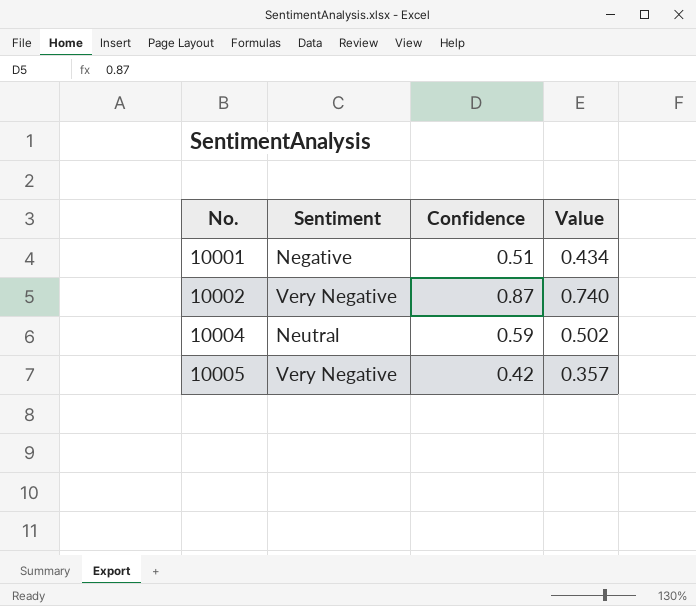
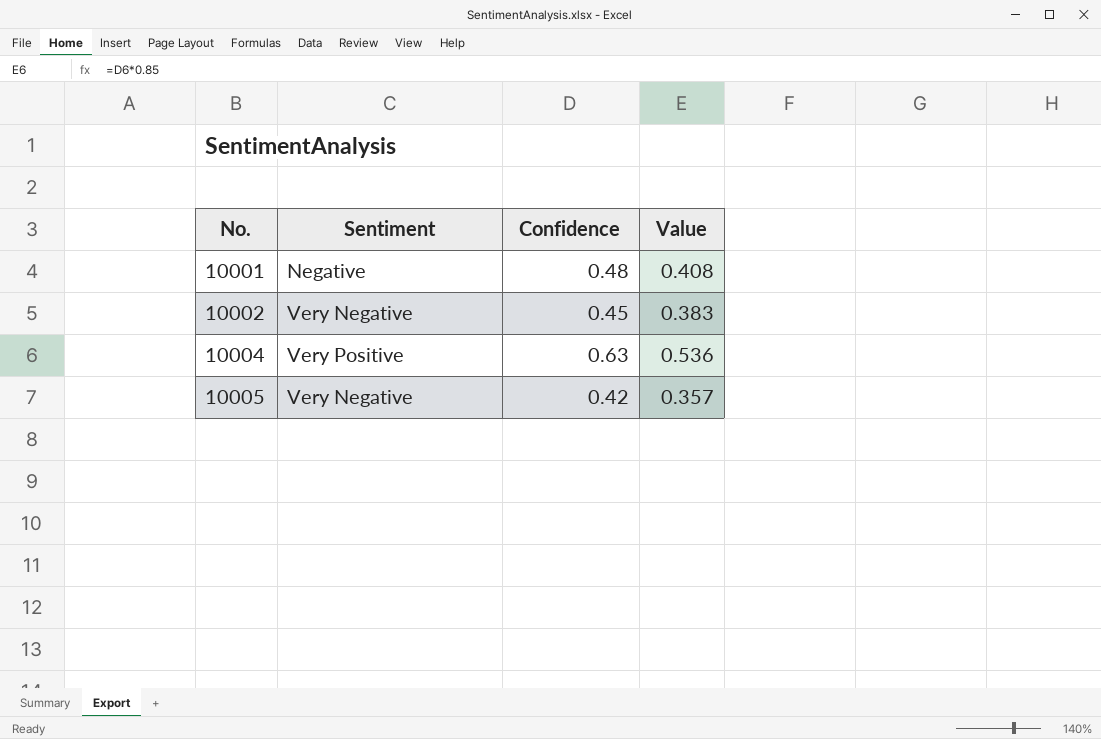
10001 | Confidence: 0.51 -> 0.48
10001 | Value: 0.434 -> 0.408
10002 | Confidence: 0.87 -> 0.45
10002 | Value: 0.740 -> 0.383
10004 | Sentiment: Neutral -> Very Positive
10004 | Confidence: 0.59 -> 0.63
10004 | Value: 0.502 -> 0.536

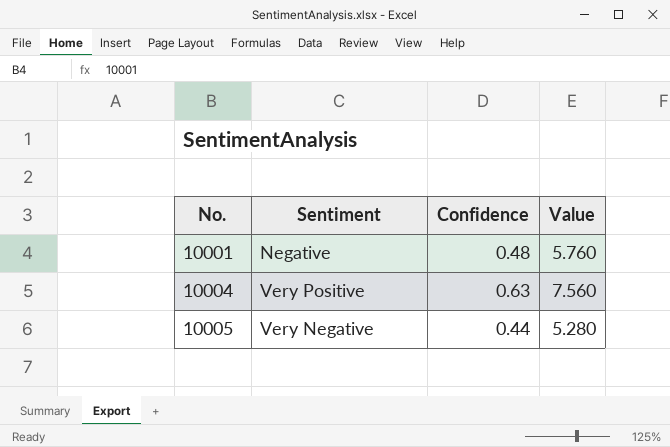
column Value | formula: [Confidence] * 0.85 -> [Confidence] * 12
row 10002: Very Negative | 0.45 | 0.383 -> none
10005 | Confidence: 0.42 -> 0.44

